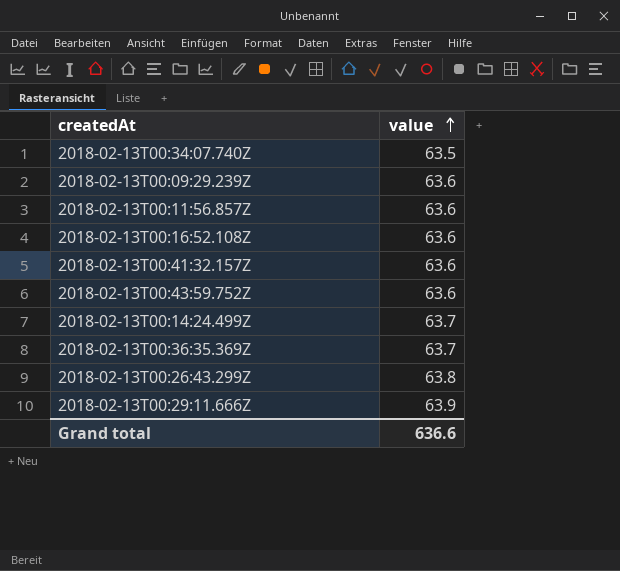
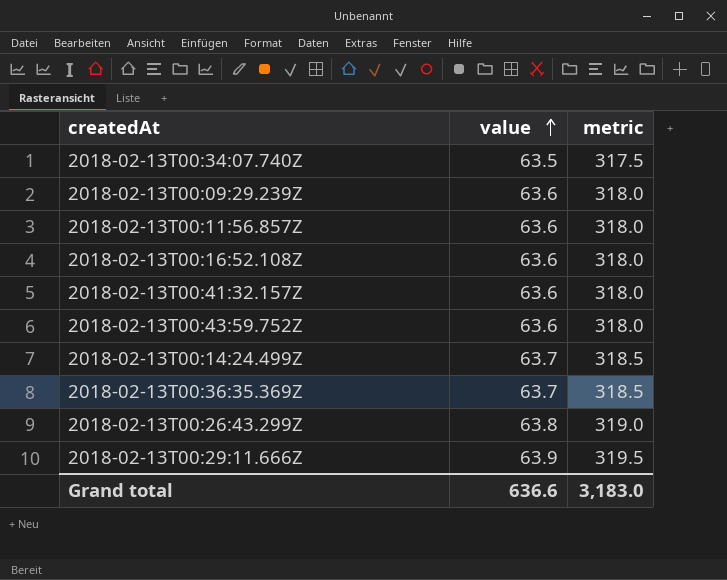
column metric | formula: none -> [value] * 5

